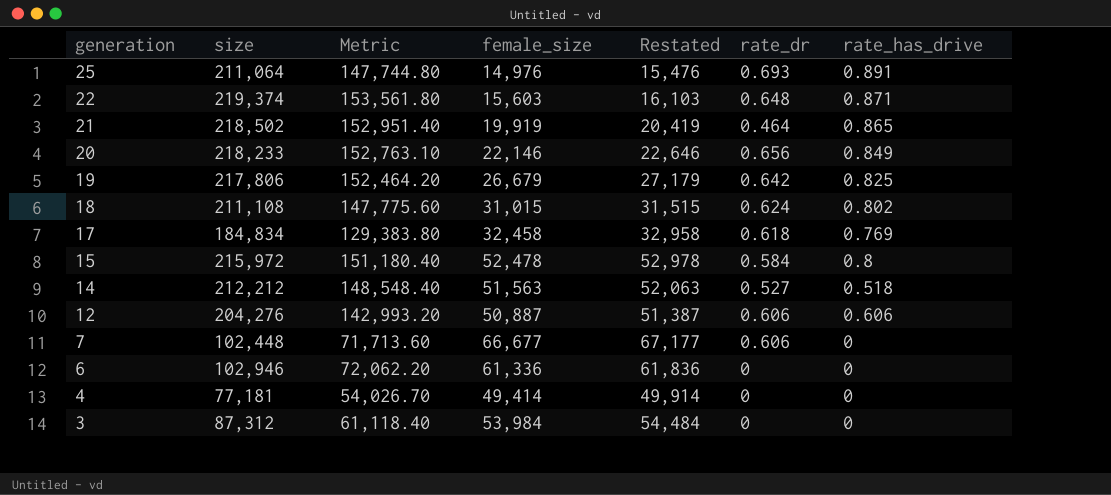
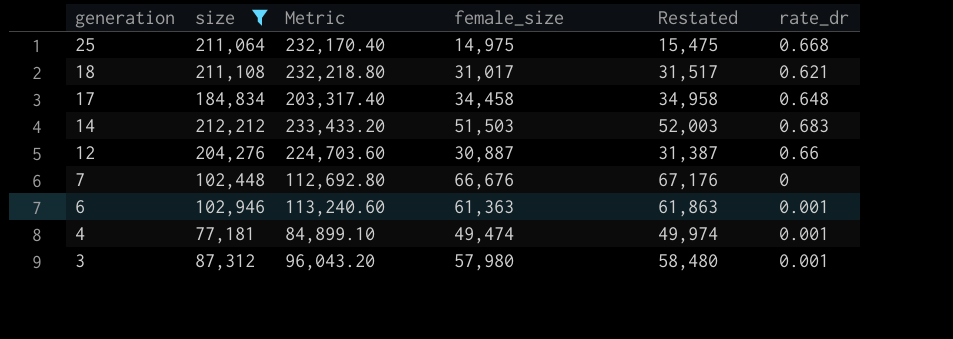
filter: none -> size <= 212,212
column rate_has_drive | position: 7 -> none
column Metric | formula: [size] * 0.7 -> [size] * 1.1
25 | female_size: 14,976 -> 14,975
25 | Restated: 15,476 -> 15,475
25 | rate_dr: 0.693 -> 0.668
18 | female_size: 31,015 -> 31,017
18 | Restated: 31,515 -> 31,517
18 | rate_dr: 0.624 -> 0.621
17 | female_size: 32,458 -> 34,458
17 | Restated: 32,958 -> 34,958
17 | rate_dr: 0.618 -> 0.648
14 | female_size: 51,563 -> 51,503
14 | Restated: 52,063 -> 52,003
14 | rate_dr: 0.527 -> 0.683
12 | female_size: 50,887 -> 30,887
12 | Restated: 51,387 -> 31,387
12 | rate_dr: 0.606 -> 0.66
7 | female_size: 66,677 -> 66,676
7 | Restated: 67,177 -> 67,176
7 | rate_dr: 0.606 -> 0
6 | female_size: 61,336 -> 61,363
6 | Restated: 61,836 -> 61,863
6 | rate_dr: 0 -> 0.001
4 | female_size: 49,414 -> 49,474
4 | Restated: 49,914 -> 49,974
4 | rate_dr: 0 -> 0.001
3 | female_size: 53,984 -> 57,980
3 | Restated: 54,484 -> 58,480
3 | rate_dr: 0 -> 0.001

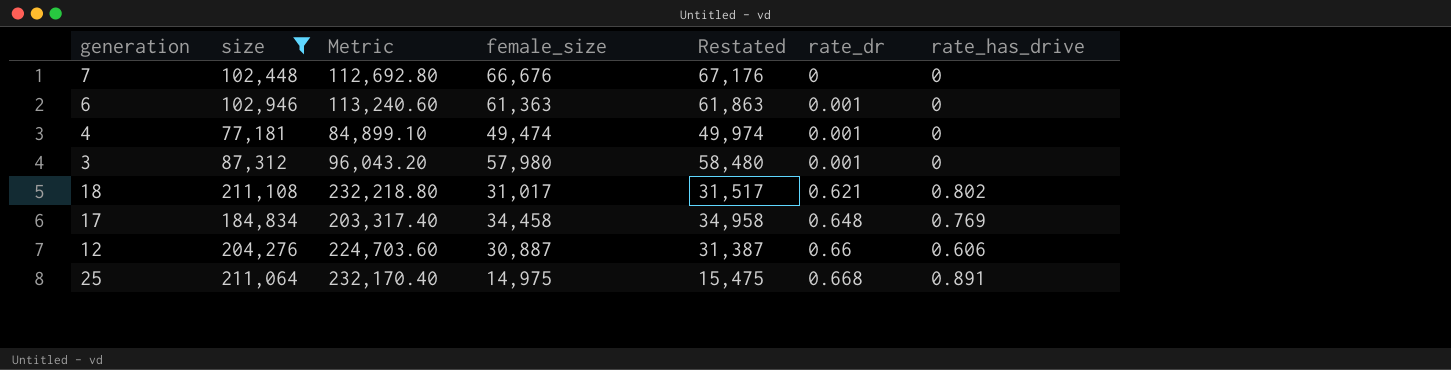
row order: generation descending -> rate_dr ascending
column rate_has_drive | position: none -> 7
row 14: 212,212 | 233,433.20 | 51,503 | 52,003 | 0.683 -> none

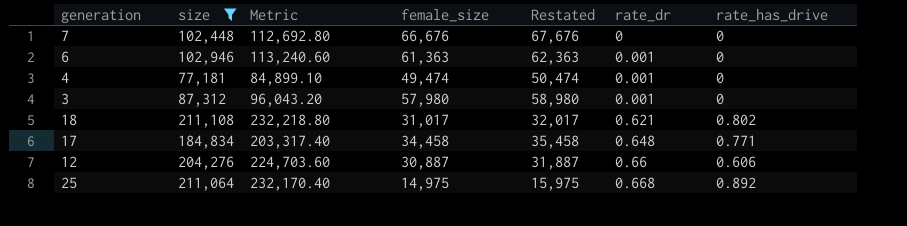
column Restated | formula: [female_size] + 500 -> [female_size] + 1000
17 | rate_has_drive: 0.769 -> 0.771
25 | rate_has_drive: 0.891 -> 0.892

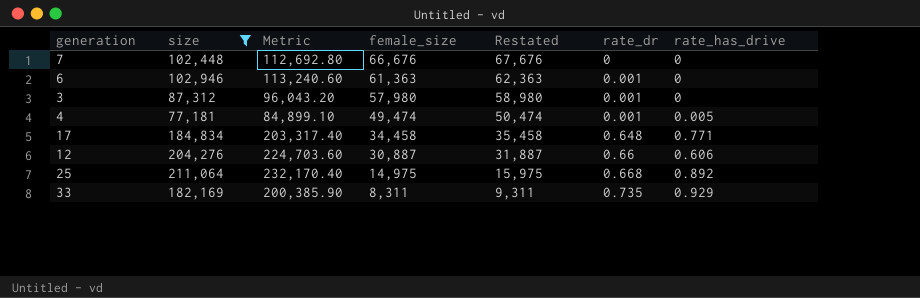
row order: rate_dr ascending -> female_size descending
row 18: 211,108 | 232,218.80 | 31,017 | 32,017 | 0.621 | 0.802 -> none
4 | rate_has_drive: 0 -> 0.005
row 33: none -> 182,169 | 200,385.90 | 8,311 | 9,311 | 0.735 | 0.929

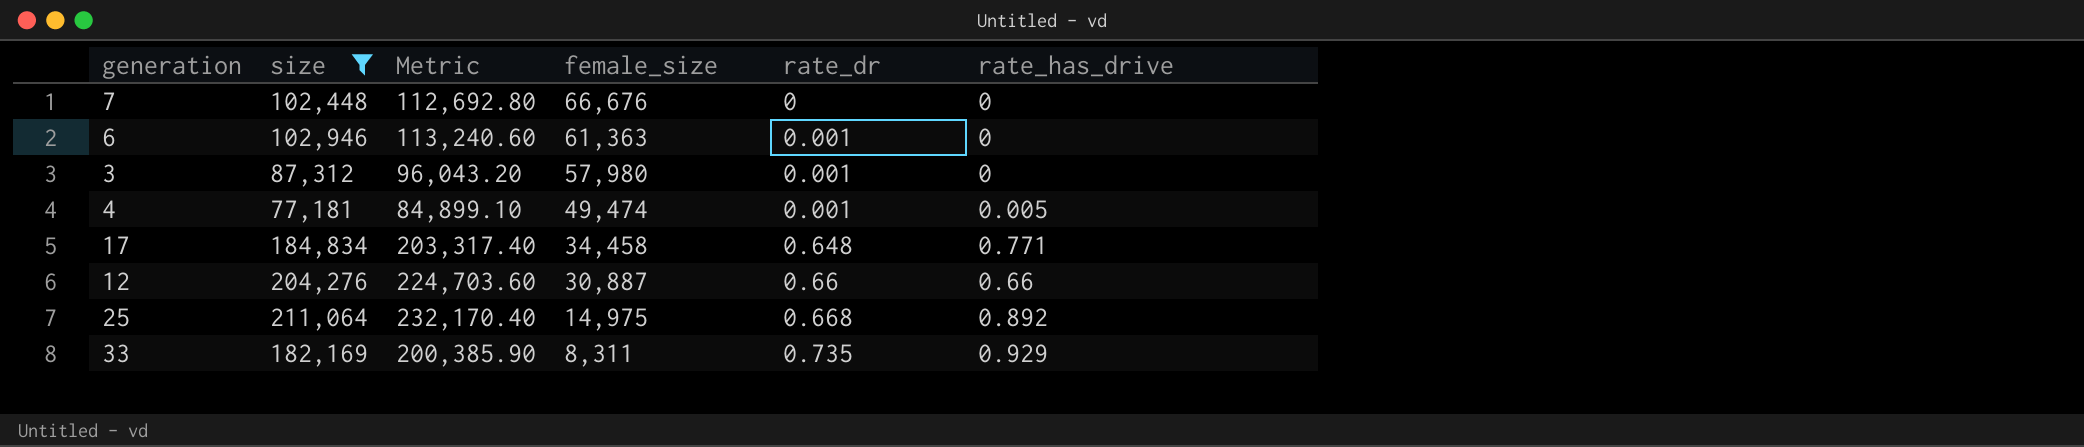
column Restated | formula: [female_size] + 1000 -> none
12 | rate_has_drive: 0.606 -> 0.66

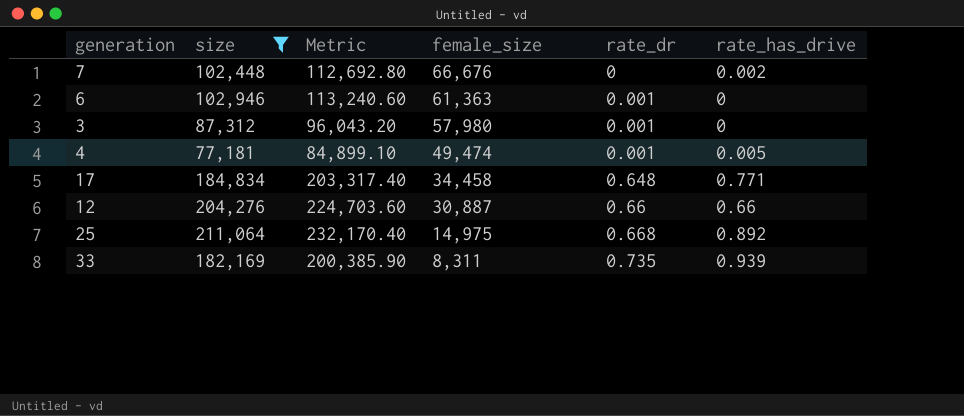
7 | rate_has_drive: 0 -> 0.002
33 | rate_has_drive: 0.929 -> 0.939

